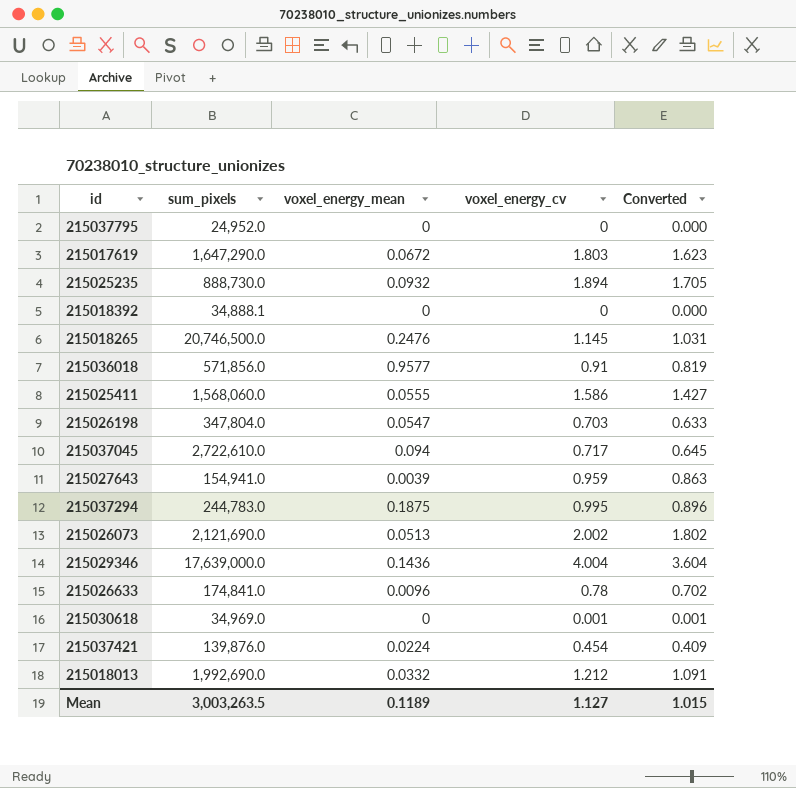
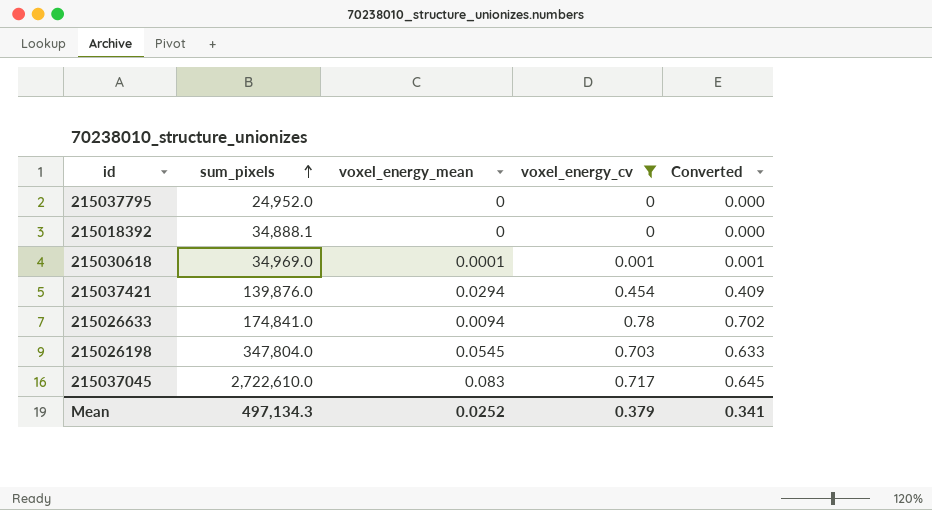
filter: none -> voxel_energy_cv <= 0.78
row order: none -> sum_pixels ascending
215030618 | voxel_energy_mean: 0 -> 0.0001
215037421 | voxel_energy_mean: 0.0224 -> 0.0294
215026633 | voxel_energy_mean: 0.0096 -> 0.0094
215026198 | voxel_energy_mean: 0.0547 -> 0.0545
215037045 | voxel_energy_mean: 0.094 -> 0.083
Mean | sum_pixels: 3,003,263.5 -> 497,134.3
Mean | voxel_energy_mean: 0.1189 -> 0.0252
Mean | voxel_energy_cv: 1.127 -> 0.379
Mean | Converted: 1.015 -> 0.341

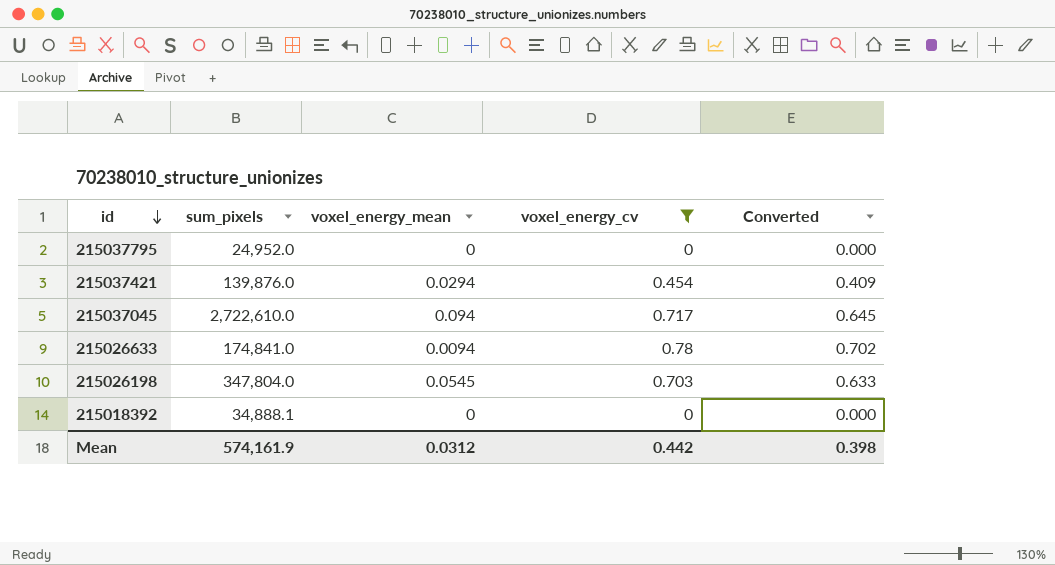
row order: sum_pixels ascending -> id descending
row 215030618: 34,969.0 | 0.0001 | 0.001 | 0.001 -> none
215037045 | voxel_energy_mean: 0.083 -> 0.094
Mean | sum_pixels: 497,134.3 -> 574,161.9
Mean | voxel_energy_mean: 0.0252 -> 0.0312
Mean | voxel_energy_cv: 0.379 -> 0.442
Mean | Converted: 0.341 -> 0.398

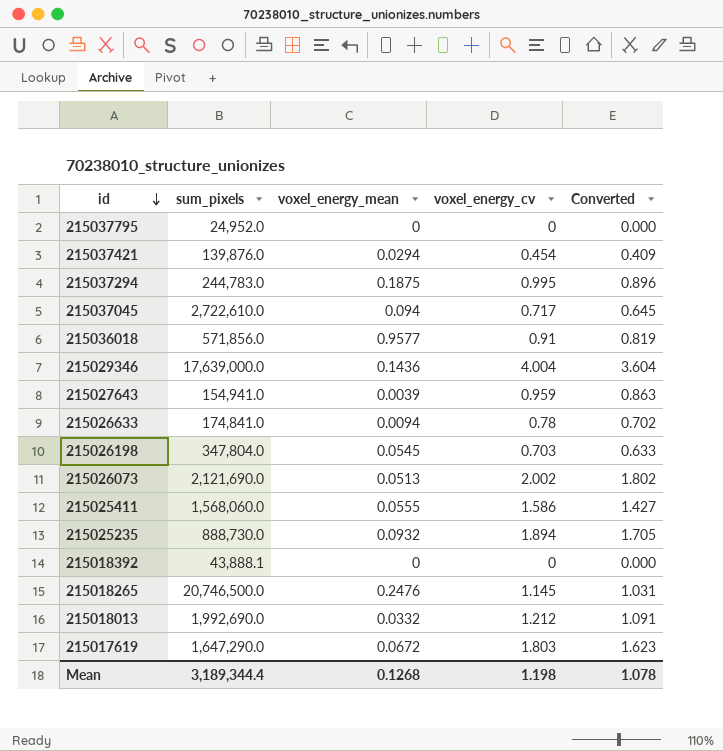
filter: voxel_energy_cv <= 0.78 -> none
215018392 | sum_pixels: 34,888.1 -> 43,888.1
Mean | sum_pixels: 574,161.9 -> 3,189,344.4
Mean | voxel_energy_mean: 0.0312 -> 0.1268
Mean | voxel_energy_cv: 0.442 -> 1.198
Mean | Converted: 0.398 -> 1.078

